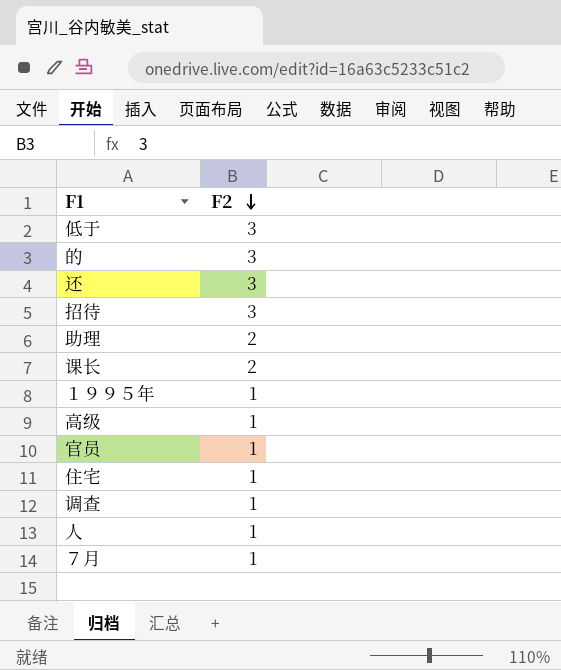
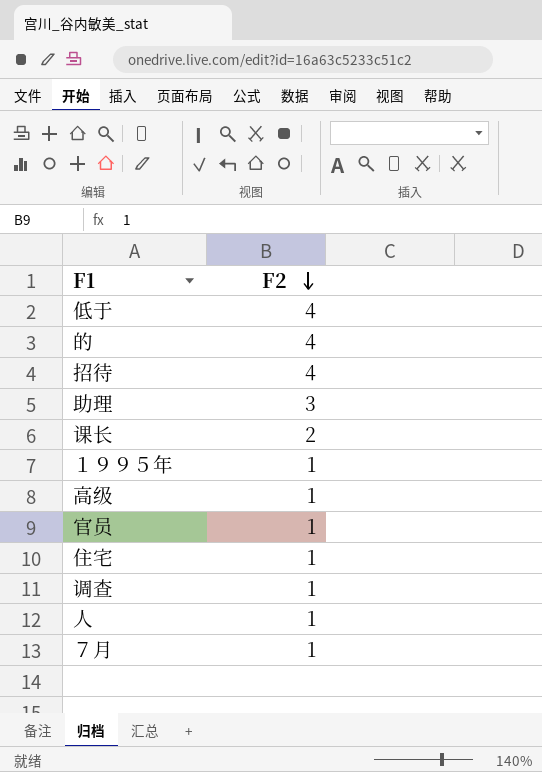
row 还: 3 -> none
低于 | F2: 3 -> 4
的 | F2: 3 -> 4
招待 | F2: 3 -> 4
助理 | F2: 2 -> 3

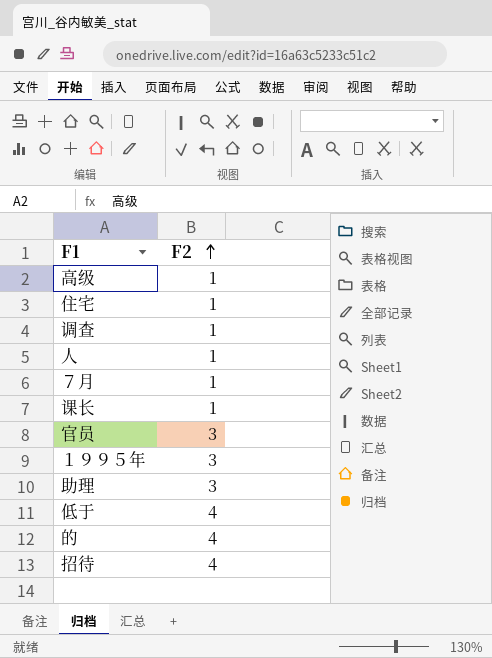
row order: F2 descending -> F2 ascending
课长 | F2: 2 -> 1
官员 | F2: 1 -> 3
１９９５年 | F2: 1 -> 3

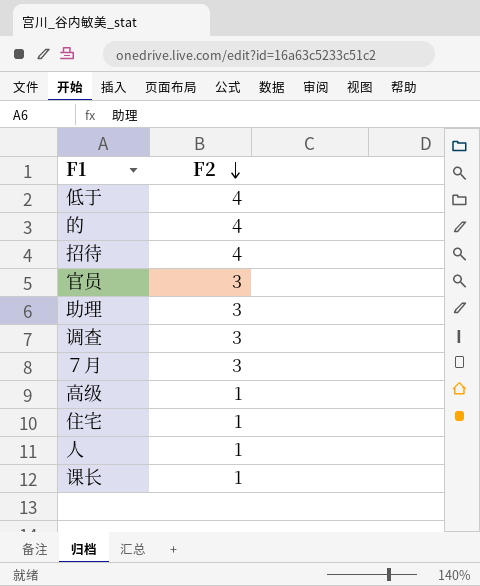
row order: F2 ascending -> F2 descending
row １９９５年: 3 -> none
调查 | F2: 1 -> 3
７月 | F2: 1 -> 3

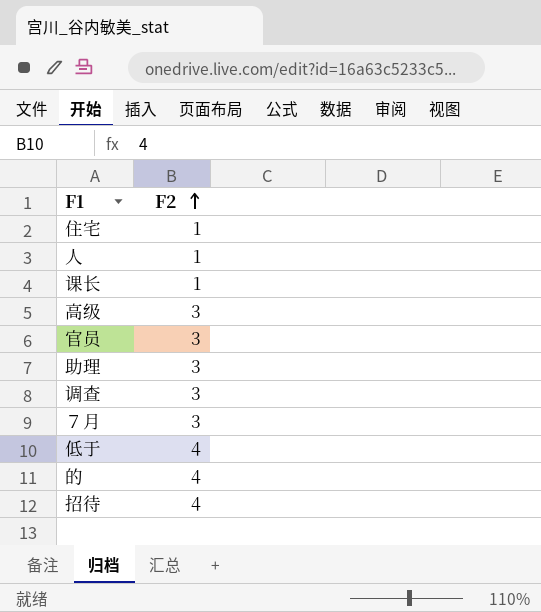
row order: F2 descending -> F2 ascending
高级 | F2: 1 -> 3

